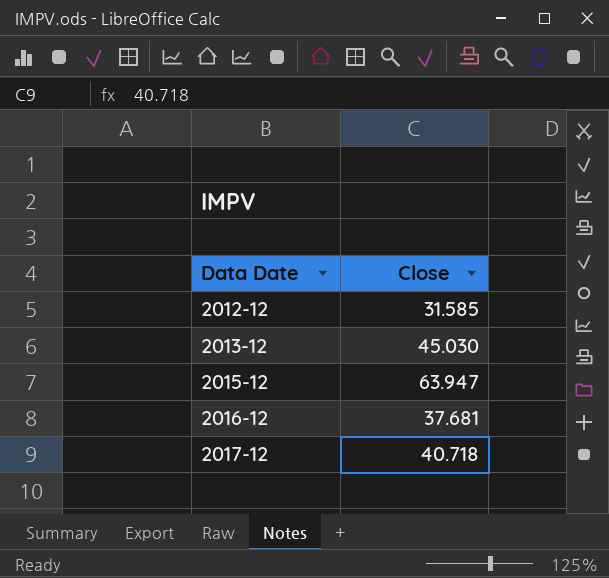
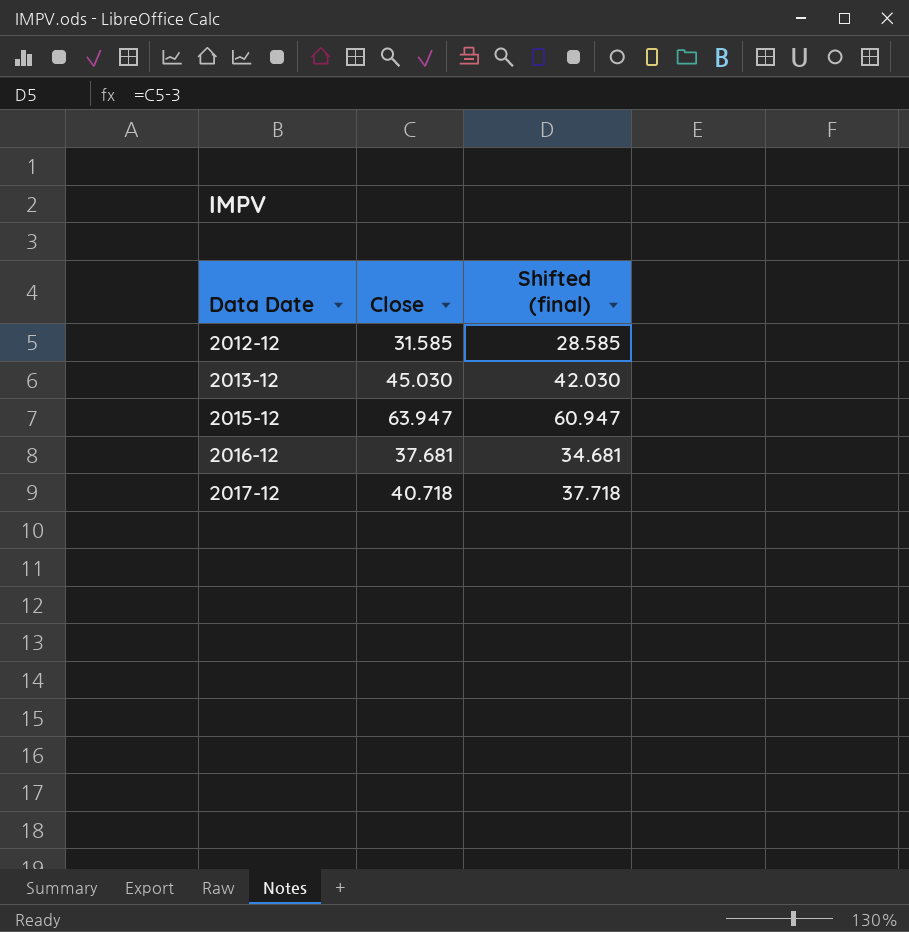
column Shifted (final) | formula: none -> [Close] - 3

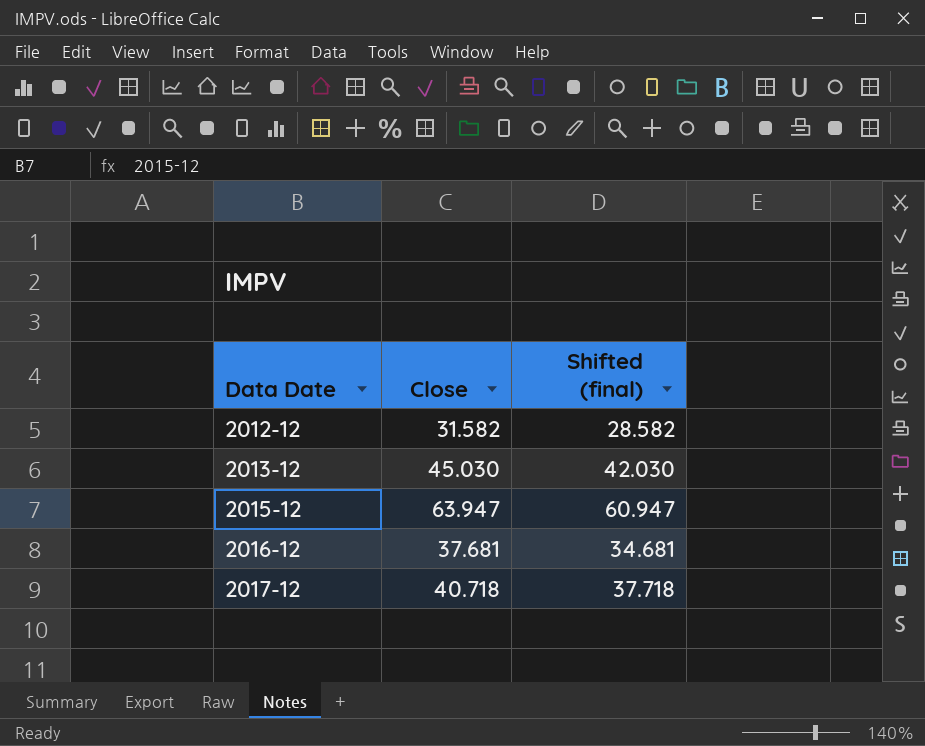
2012-12 | Close: 31.585 -> 31.582
2012-12 | Shifted (final): 28.585 -> 28.582

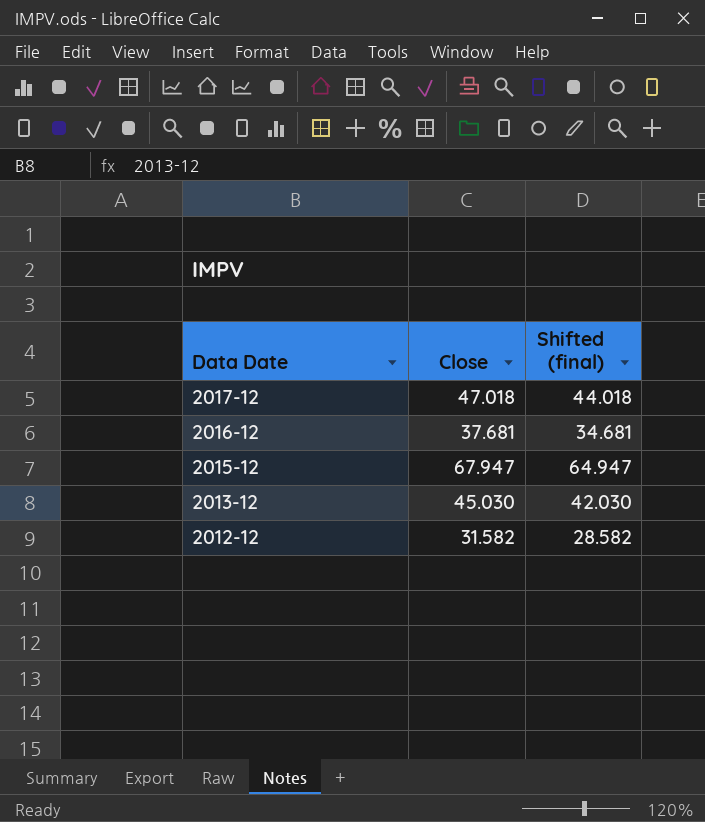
row order: Data Date ascending -> Data Date descending
2017-12 | Close: 40.718 -> 47.018
2017-12 | Shifted (final): 37.718 -> 44.018
2015-12 | Close: 63.947 -> 67.947
2015-12 | Shifted (final): 60.947 -> 64.947

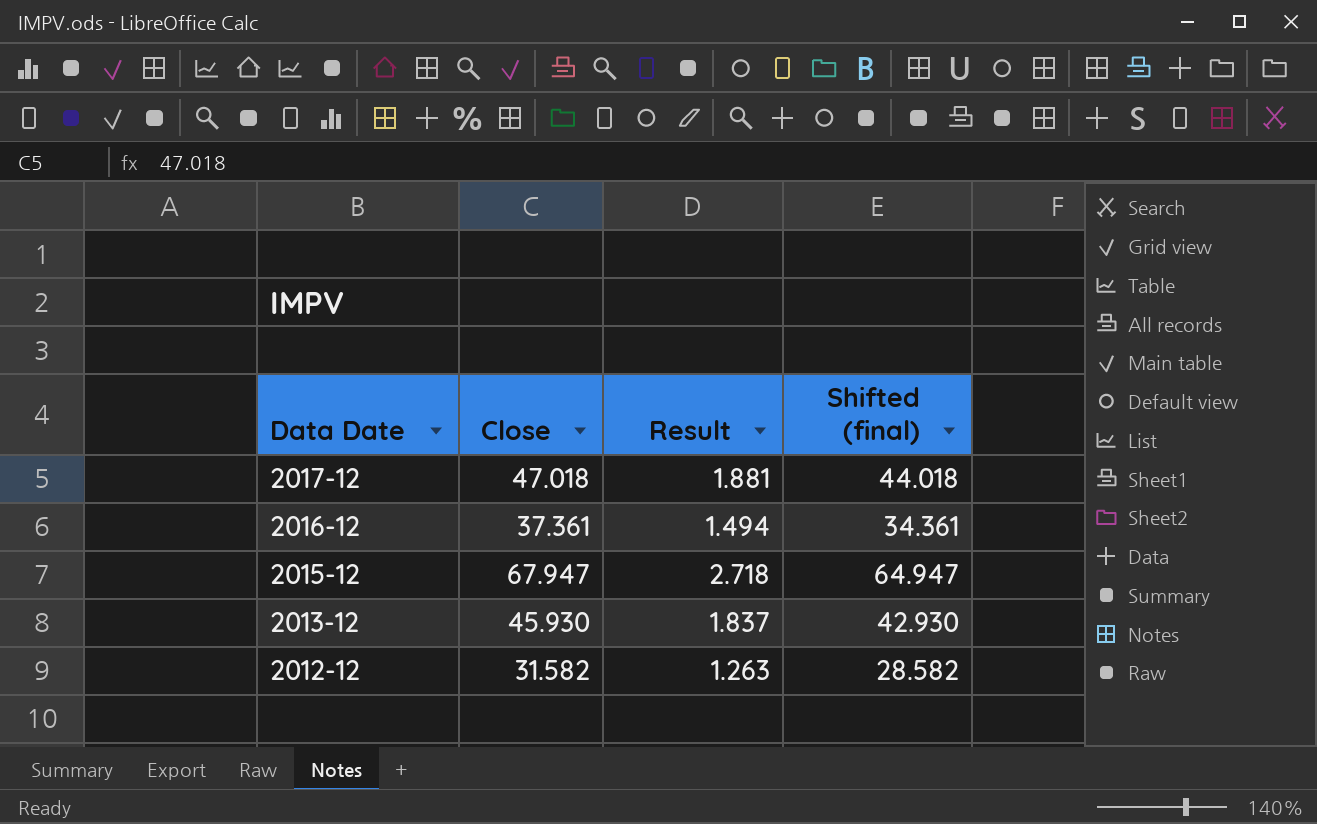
column Result | formula: none -> [Close] * 0.04
2016-12 | Close: 37.681 -> 37.361
2016-12 | Shifted (final): 34.681 -> 34.361
2013-12 | Close: 45.030 -> 45.930
2013-12 | Shifted (final): 42.030 -> 42.930

